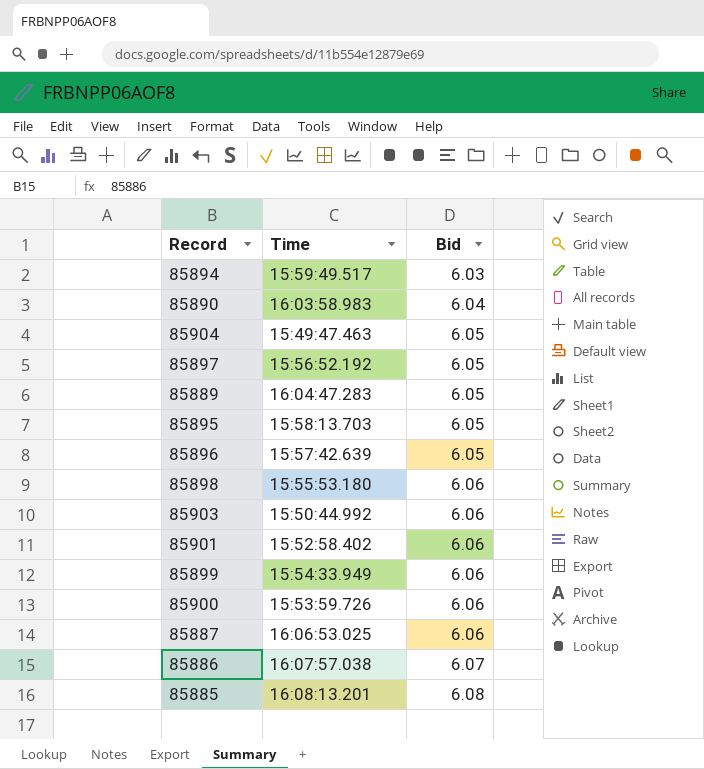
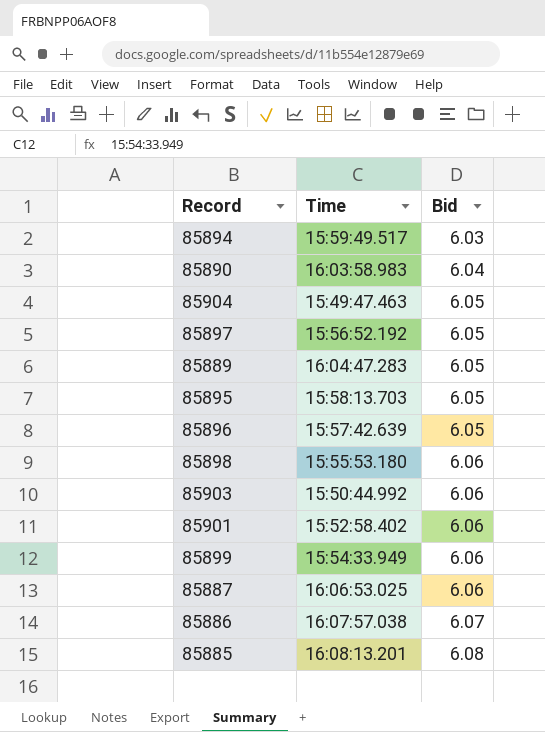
row 85900: 15:53:59.726 | 6.06 -> none

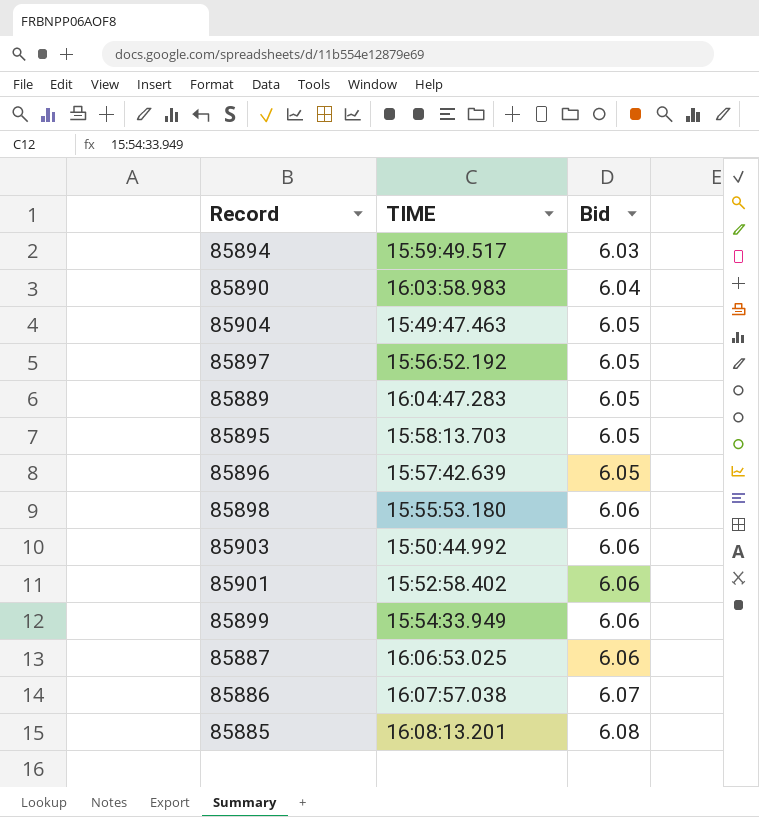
column name: Time -> TIME

